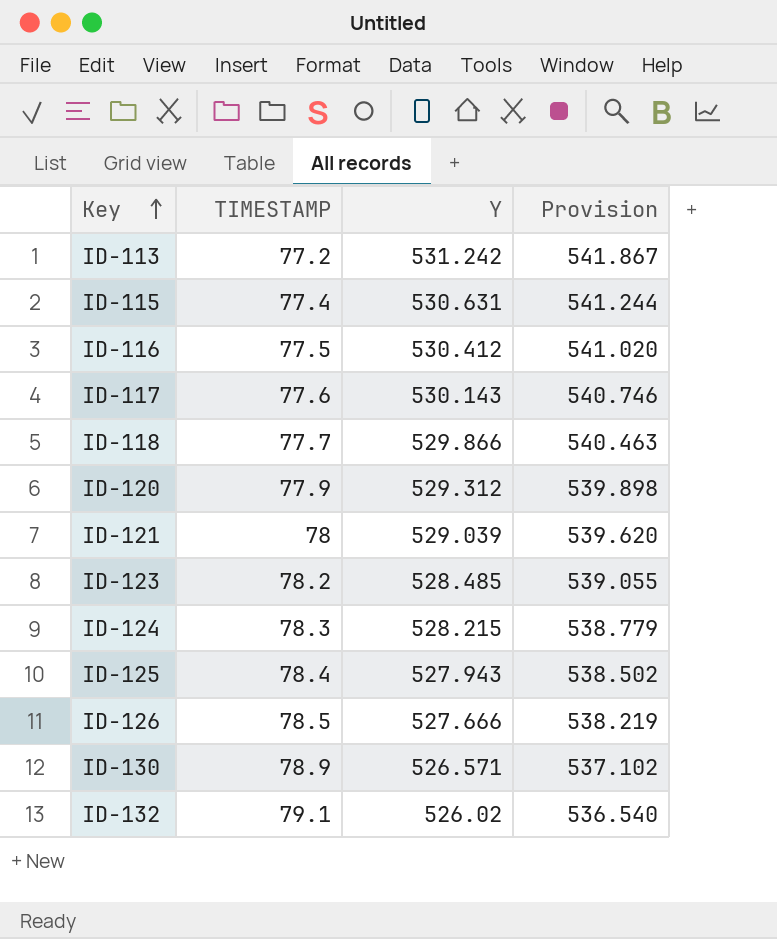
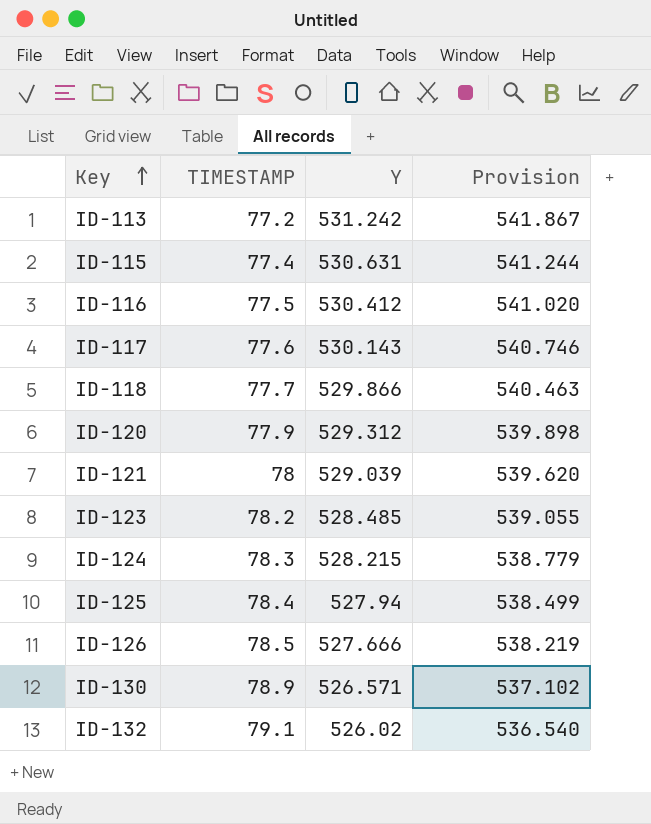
ID-125 | Y: 527.943 -> 527.94
ID-125 | Provision: 538.502 -> 538.499

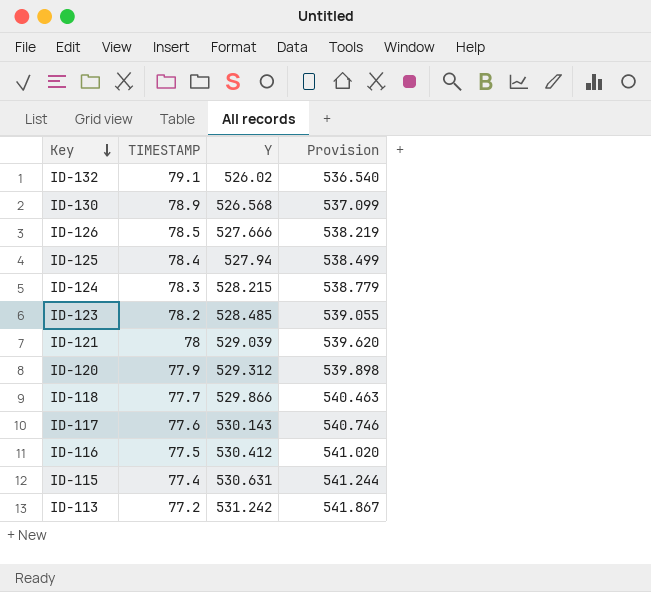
row order: Key ascending -> Key descending
ID-130 | Y: 526.571 -> 526.568
ID-130 | Provision: 537.102 -> 537.099

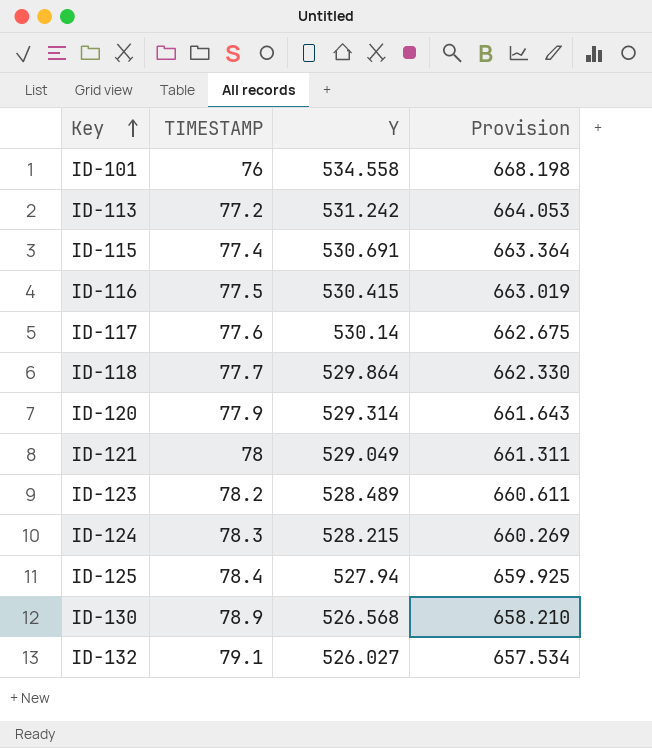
row order: Key descending -> Key ascending
column Provision | formula: [Y] * 1.02 -> [Y] * 1.25
row ID-126: 78.5 | 527.666 | 538.219 -> none
row ID-101: none -> 76 | 534.558 | 668.198
ID-115 | Y: 530.631 -> 530.691
ID-116 | Y: 530.412 -> 530.415
ID-117 | Y: 530.143 -> 530.14
ID-118 | Y: 529.866 -> 529.864
ID-120 | Y: 529.312 -> 529.314
ID-121 | Y: 529.039 -> 529.049
ID-123 | Y: 528.485 -> 528.489
ID-132 | Y: 526.02 -> 526.027

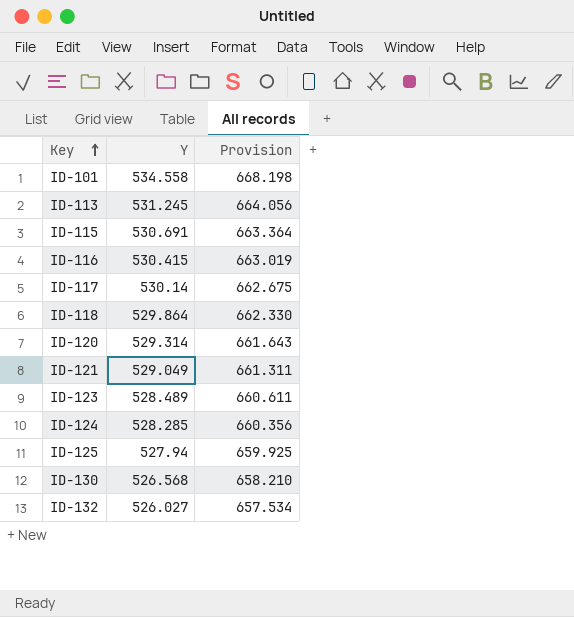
column TIMESTAMP | position: 2 -> none
ID-113 | Y: 531.242 -> 531.245
ID-113 | Provision: 664.053 -> 664.056
ID-124 | Y: 528.215 -> 528.285
ID-124 | Provision: 660.269 -> 660.356

